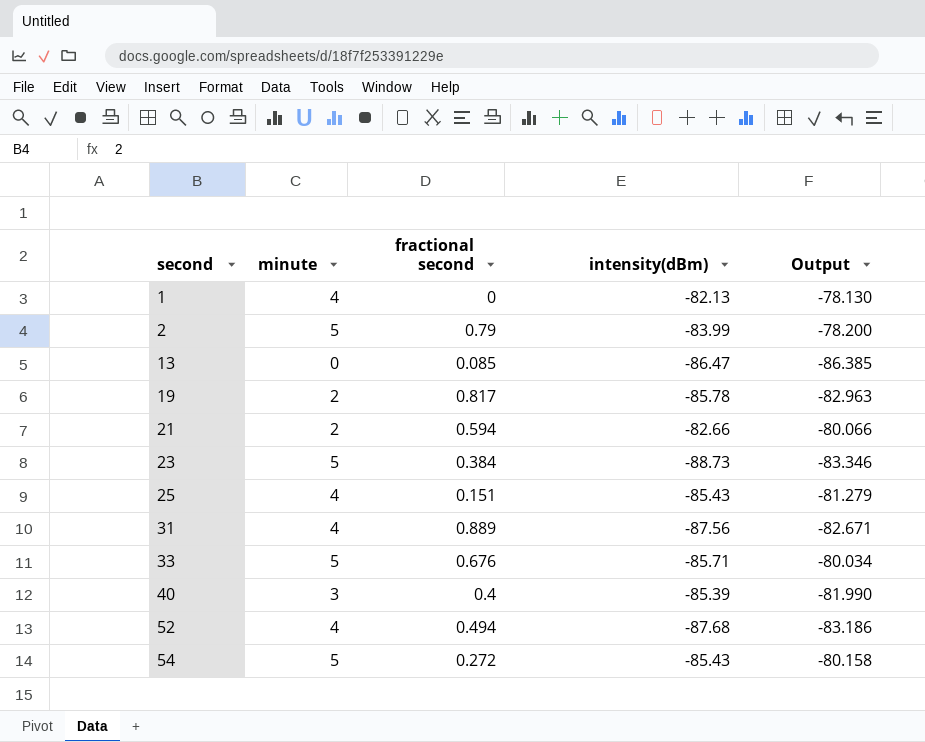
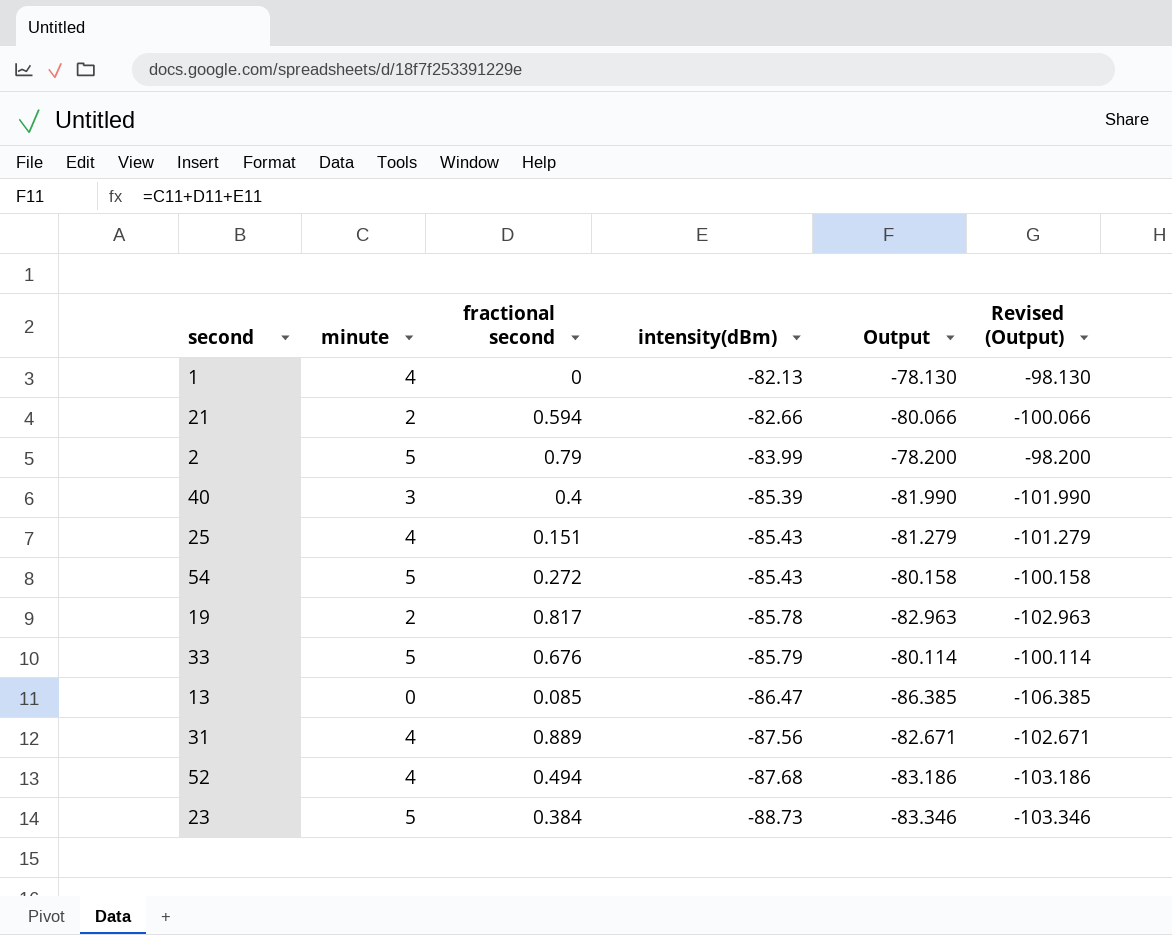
row order: second ascending -> intensity(dBm) descending
column Revised (Output) | formula: none -> [Output] - 20
33 | intensity(dBm): -85.71 -> -85.79
33 | Output: -80.034 -> -80.114

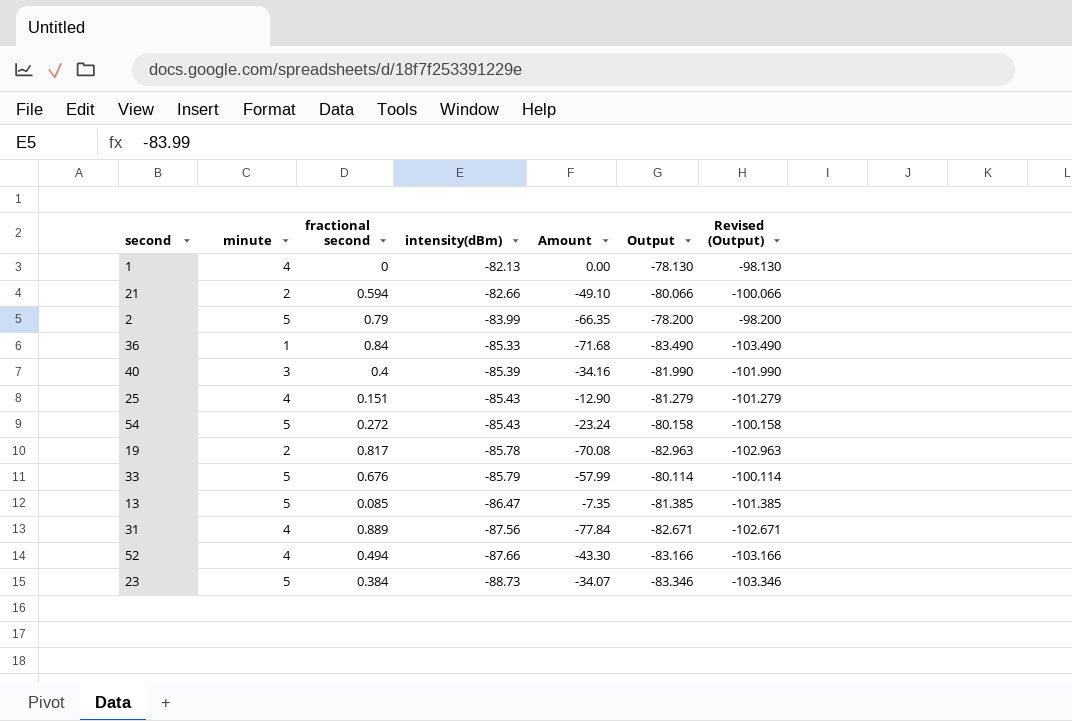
column Amount | formula: none -> [fractional second] * [intensity(dBm)]
row 36: none -> 1 | 0.84 | -85.33 | -71.68 | -83.490 | -103.490
13 | minute: 0 -> 5
13 | Output: -86.385 -> -81.385
13 | Revised (Output): -106.385 -> -101.385
52 | intensity(dBm): -87.68 -> -87.66
52 | Output: -83.186 -> -83.166
52 | Revised (Output): -103.186 -> -103.166

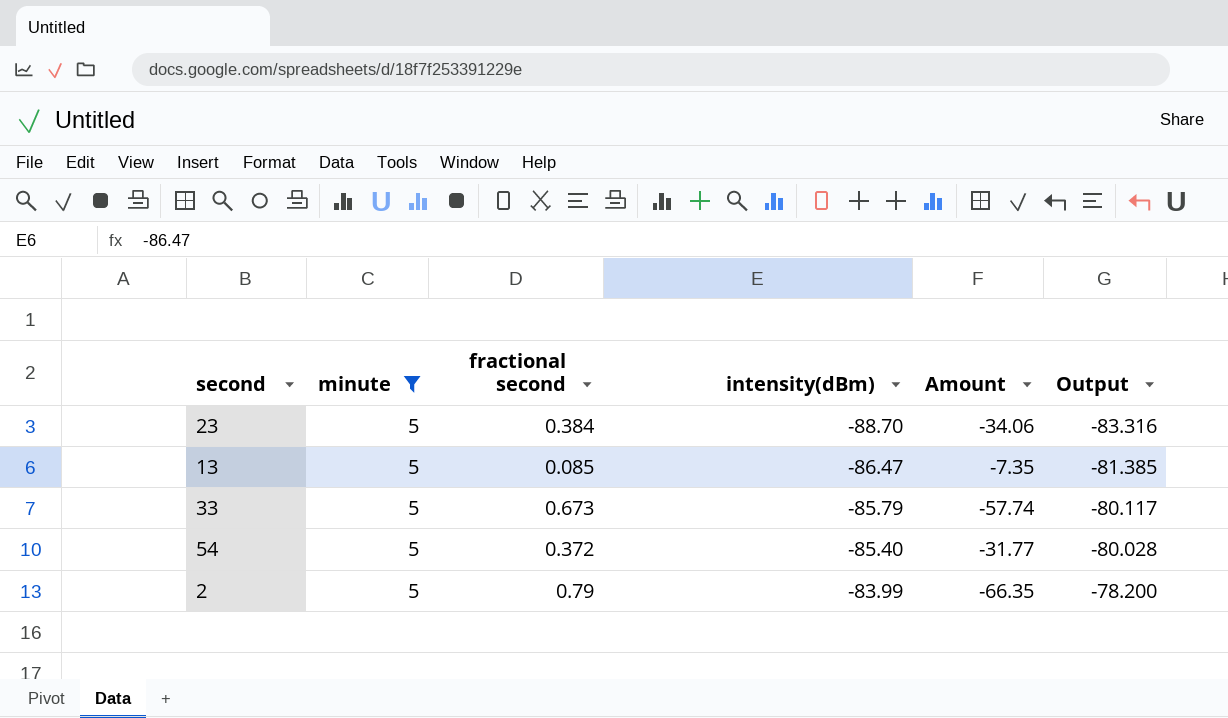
filter: none -> minute = 5
row order: intensity(dBm) descending -> intensity(dBm) ascending
column Revised (Output) | formula: [Output] - 20 -> none
23 | intensity(dBm): -88.73 -> -88.70
23 | Amount: -34.07 -> -34.06
23 | Output: -83.346 -> -83.316
33 | fractional second: 0.676 -> 0.673
33 | Amount: -57.99 -> -57.74
33 | Output: -80.114 -> -80.117
54 | fractional second: 0.272 -> 0.372
54 | intensity(dBm): -85.43 -> -85.40
54 | Amount: -23.24 -> -31.77
54 | Output: -80.158 -> -80.028

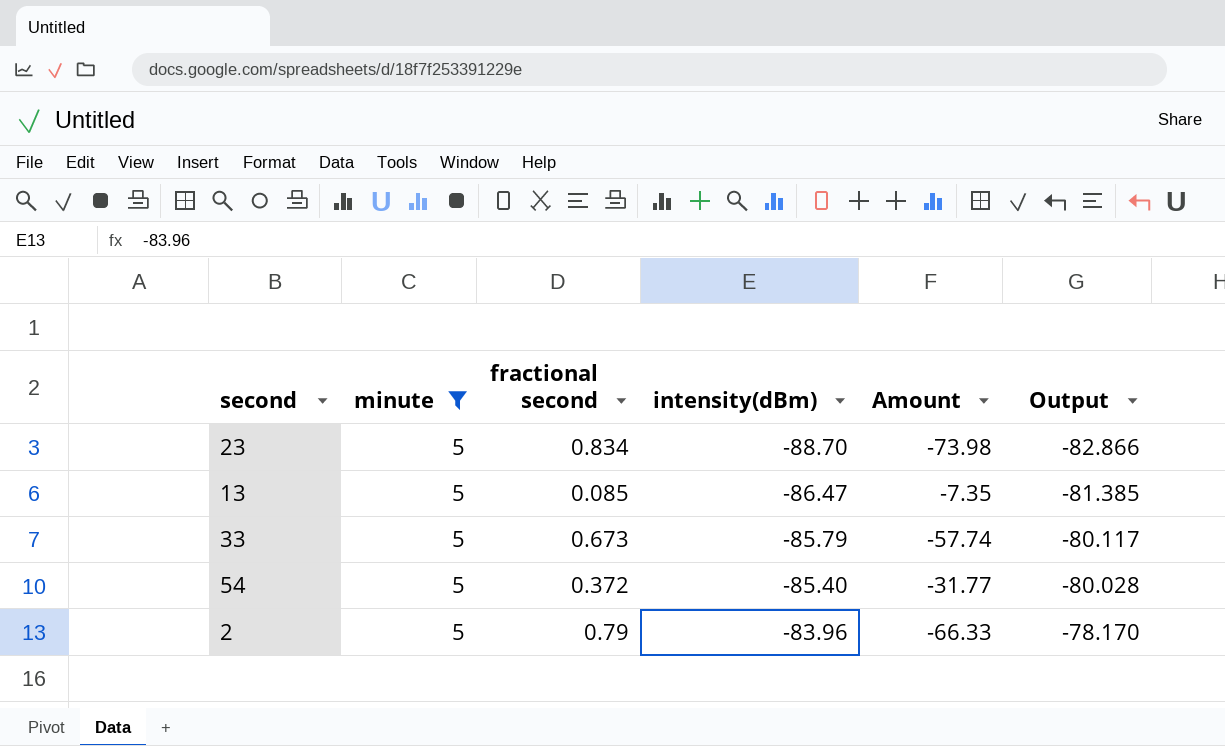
23 | fractional second: 0.384 -> 0.834
23 | Amount: -34.06 -> -73.98
23 | Output: -83.316 -> -82.866
2 | intensity(dBm): -83.99 -> -83.96
2 | Amount: -66.35 -> -66.33
2 | Output: -78.200 -> -78.170

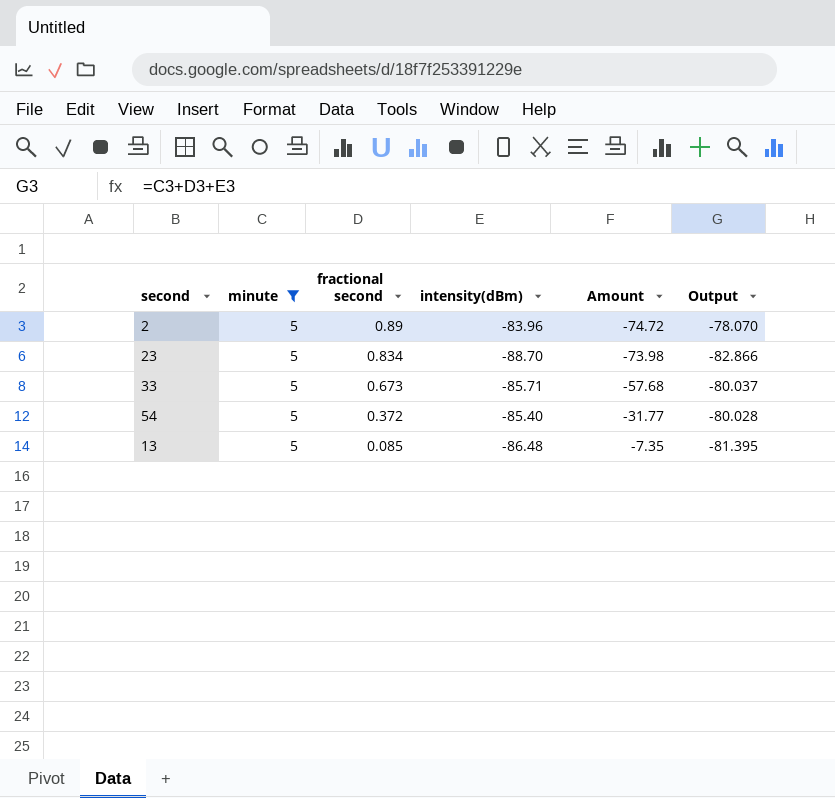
row order: intensity(dBm) ascending -> fractional second descending
2 | fractional second: 0.79 -> 0.89
2 | Amount: -66.33 -> -74.72
2 | Output: -78.170 -> -78.070
33 | intensity(dBm): -85.79 -> -85.71
33 | Amount: -57.74 -> -57.68
33 | Output: -80.117 -> -80.037
13 | intensity(dBm): -86.47 -> -86.48
13 | Output: -81.385 -> -81.395

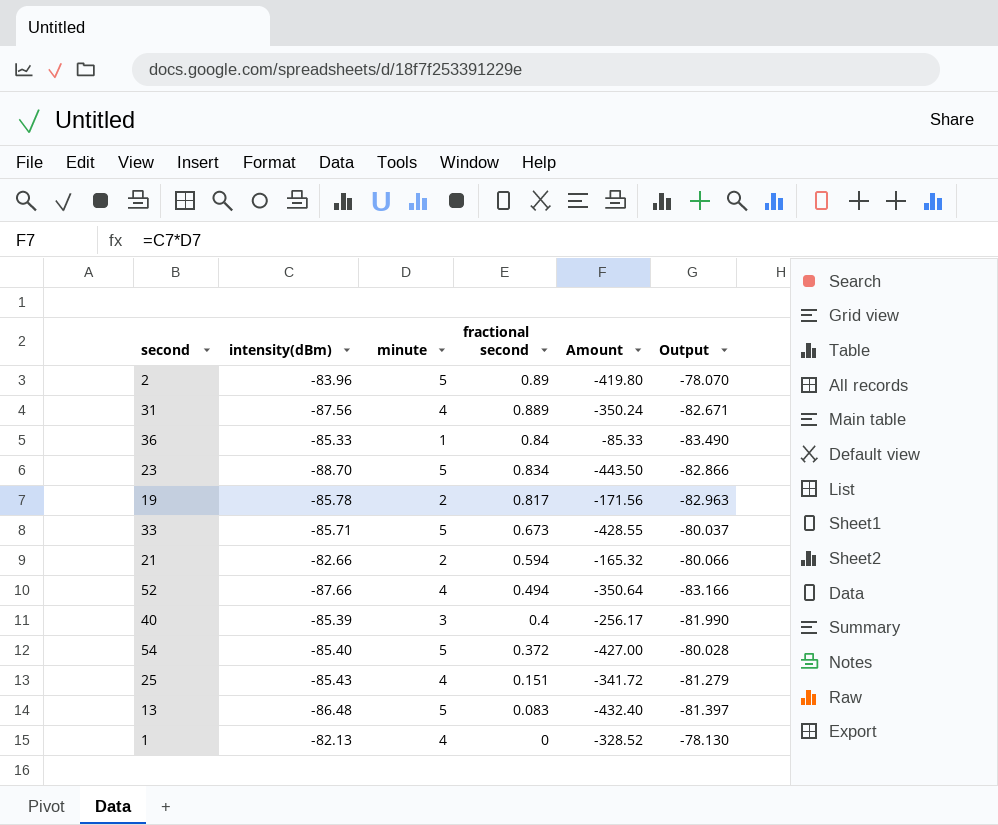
filter: minute = 5 -> none
column intensity(dBm) | position: 4 -> 2
column Amount | formula: [fractional second] * [intensity(dBm)] -> [intensity(dBm)] * [minute]
13 | fractional second: 0.085 -> 0.083
13 | Output: -81.395 -> -81.397

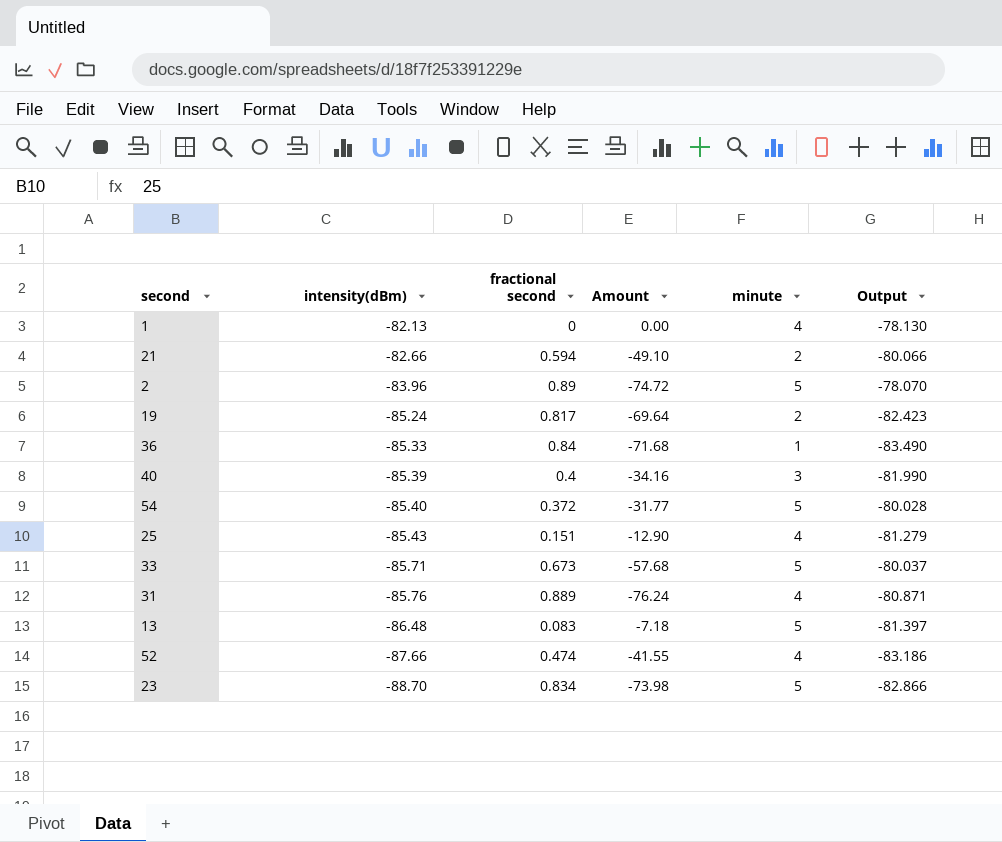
row order: fractional second descending -> intensity(dBm) descending
column Amount | formula: [intensity(dBm)] * [minute] -> [intensity(dBm)] * [fractional second]
column minute | position: 3 -> 5
19 | intensity(dBm): -85.78 -> -85.24
19 | Output: -82.963 -> -82.423
31 | intensity(dBm): -87.56 -> -85.76
31 | Output: -82.671 -> -80.871
52 | fractional second: 0.494 -> 0.474
52 | Output: -83.166 -> -83.186

